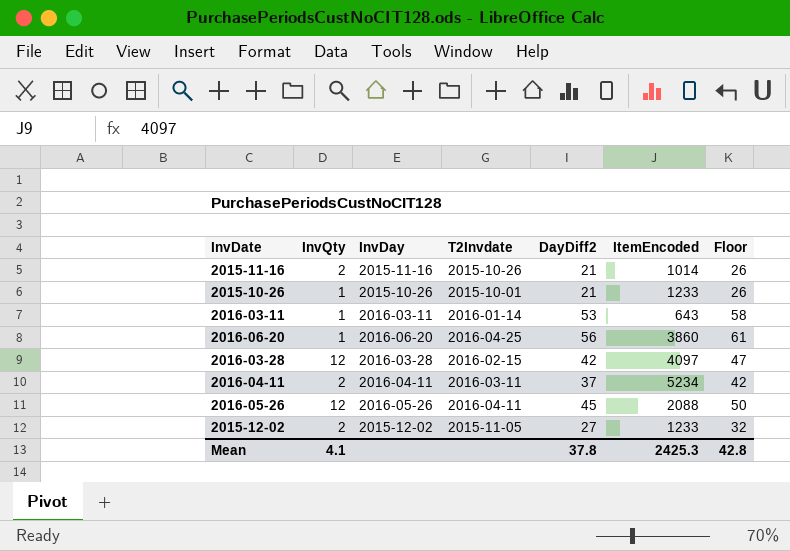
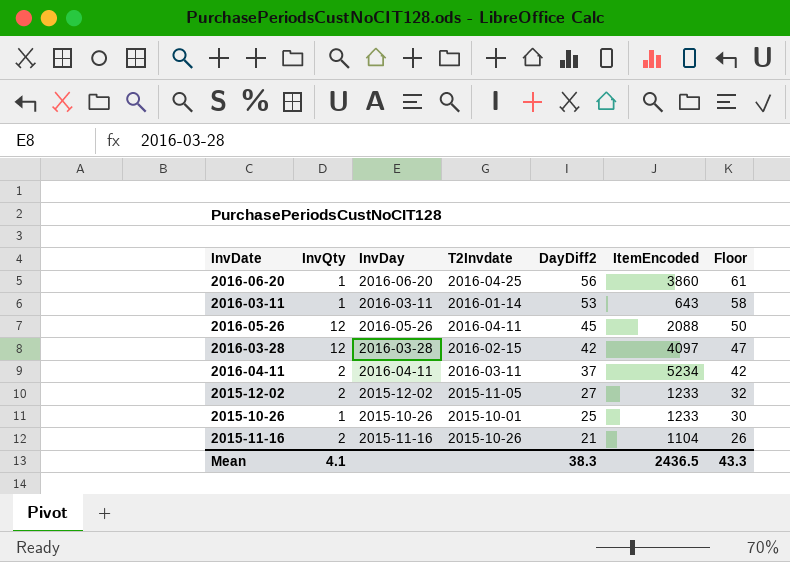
row order: none -> DayDiff2 descending
2015-10-26 | DayDiff2: 21 -> 25
2015-10-26 | Floor: 26 -> 30
2015-11-16 | ItemEncoded: 1014 -> 1104
Mean | DayDiff2: 37.8 -> 38.3
Mean | ItemEncoded: 2425.3 -> 2436.5
Mean | Floor: 42.8 -> 43.3

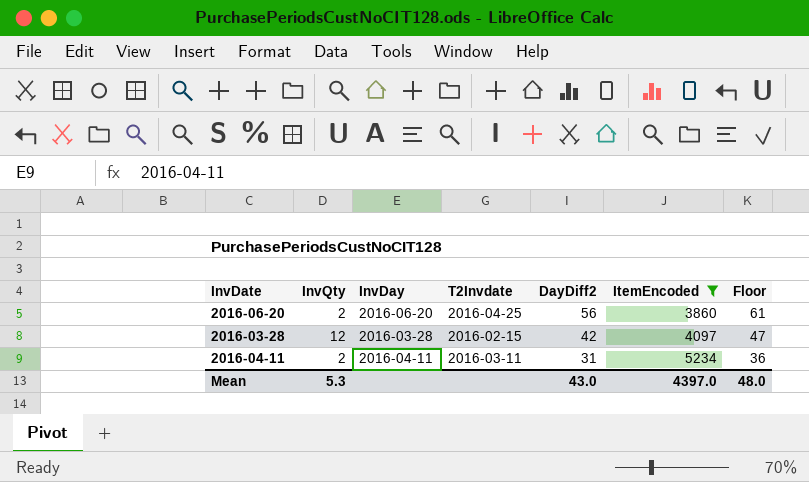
filter: none -> ItemEncoded >= 3860
2016-06-20 | InvQty: 1 -> 2
2016-04-11 | DayDiff2: 37 -> 31
2016-04-11 | Floor: 42 -> 36
Mean | InvQty: 4.1 -> 5.3
Mean | DayDiff2: 38.3 -> 43.0
Mean | ItemEncoded: 2436.5 -> 4397.0
Mean | Floor: 43.3 -> 48.0

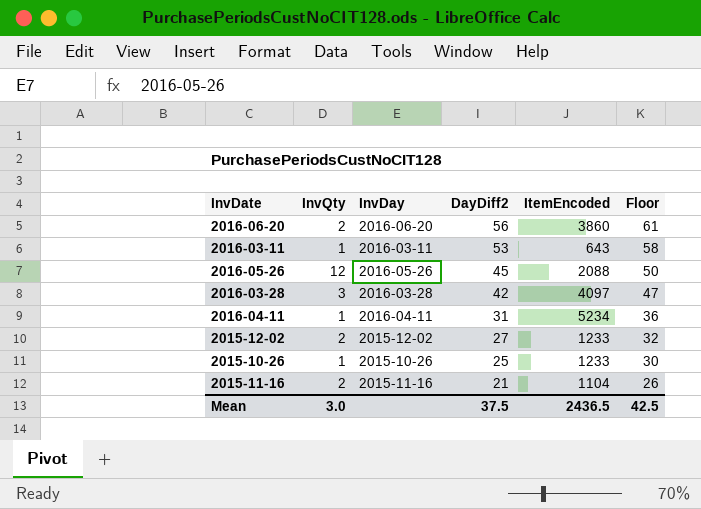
filter: ItemEncoded >= 3860 -> none
column T2Invdate | position: 4 -> none
2016-03-28 | InvQty: 12 -> 3
2016-04-11 | InvQty: 2 -> 1
Mean | InvQty: 5.3 -> 3.0
Mean | DayDiff2: 43.0 -> 37.5
Mean | ItemEncoded: 4397.0 -> 2436.5
Mean | Floor: 48.0 -> 42.5

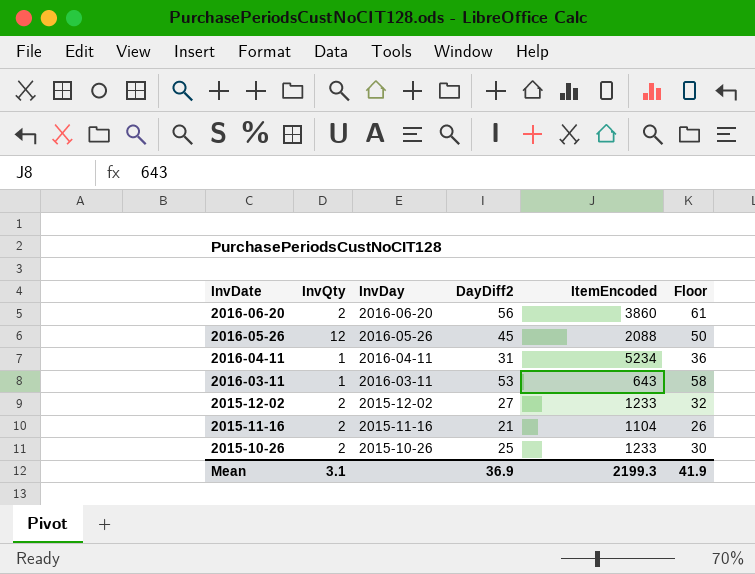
row order: DayDiff2 descending -> InvDate descending
row 2016-03-28: 3 | 2016-03-28 | 42 | 4097 | 47 -> none
2015-10-26 | InvQty: 1 -> 2
Mean | InvQty: 3.0 -> 3.1
Mean | DayDiff2: 37.5 -> 36.9
Mean | ItemEncoded: 2436.5 -> 2199.3
Mean | Floor: 42.5 -> 41.9

